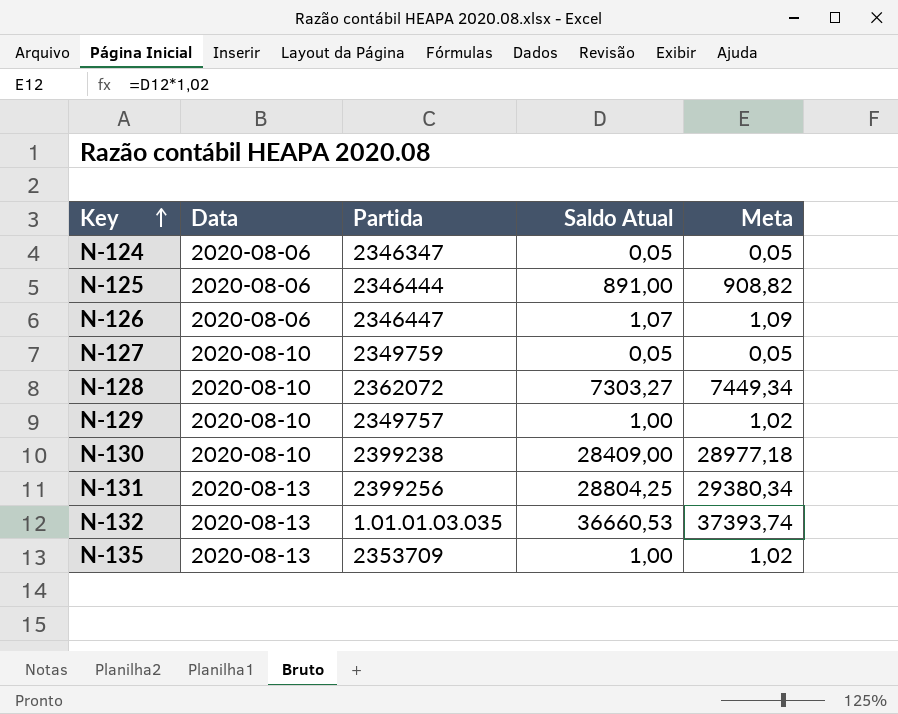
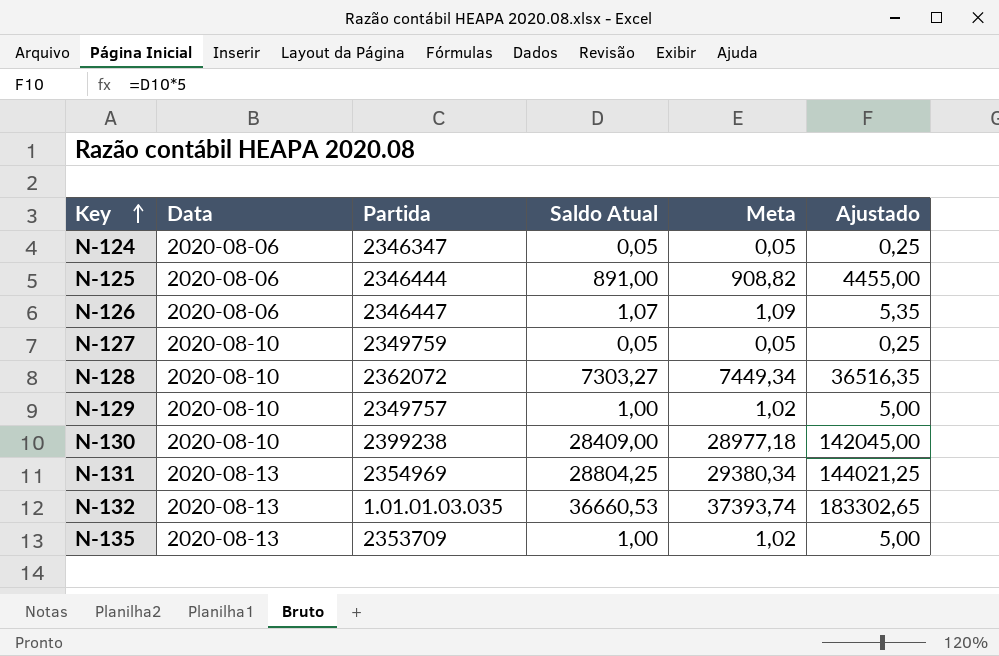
column Ajustado | formula: none -> [Saldo Atual] * 5
N-131 | Partida: 2399256 -> 2354969

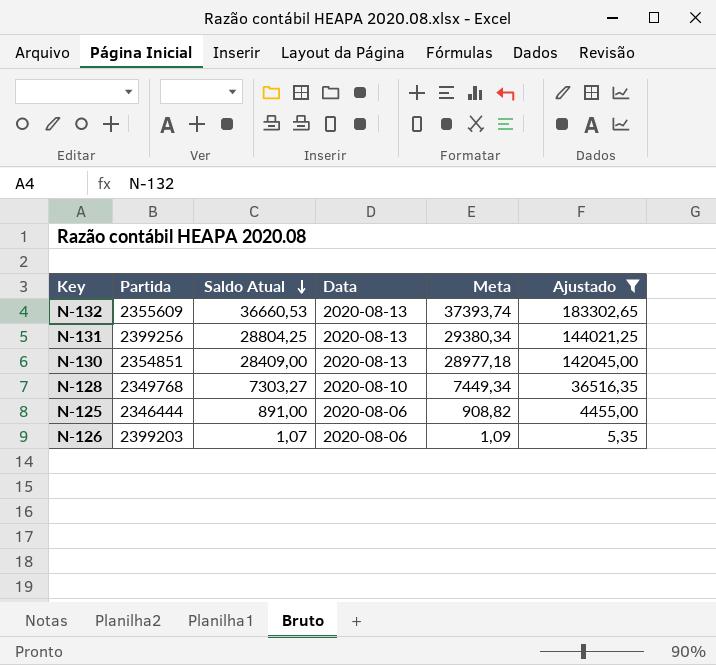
filter: none -> Ajustado >= 5,35
row order: Key ascending -> Saldo Atual descending
column Data | position: 2 -> 4
N-132 | Partida: 1.01.01.03.035 -> 2355609
N-131 | Partida: 2354969 -> 2399256
N-130 | Partida: 2399238 -> 2354851
N-130 | Data: 2020-08-10 -> 2020-08-13
N-128 | Partida: 2362072 -> 2349768
N-126 | Partida: 2346447 -> 2399203

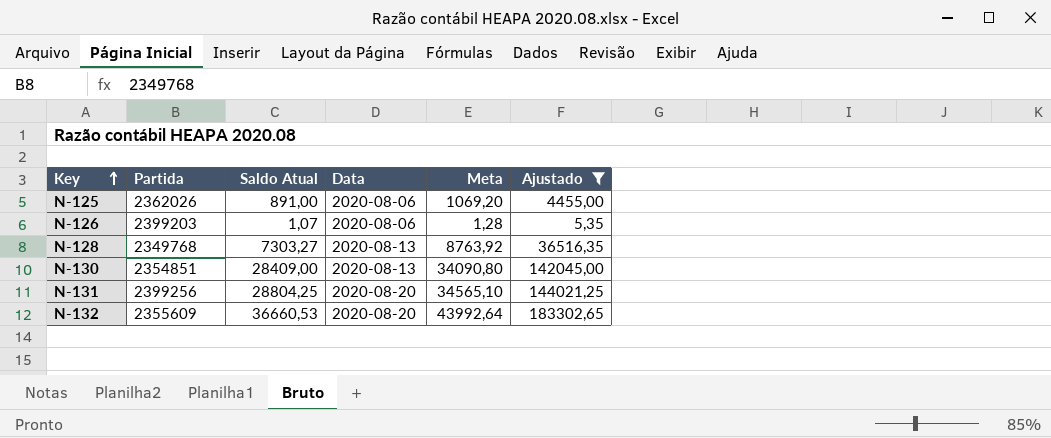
row order: Saldo Atual descending -> Key ascending
column Meta | formula: [Saldo Atual] * 1,02 -> [Saldo Atual] * 1,2
N-125 | Partida: 2346444 -> 2362026
N-128 | Data: 2020-08-10 -> 2020-08-13
N-131 | Data: 2020-08-13 -> 2020-08-20
N-132 | Data: 2020-08-13 -> 2020-08-20

